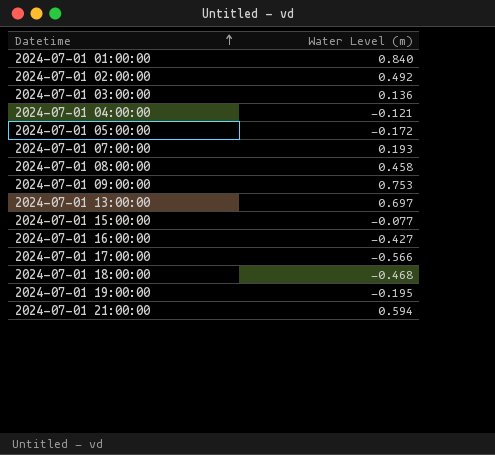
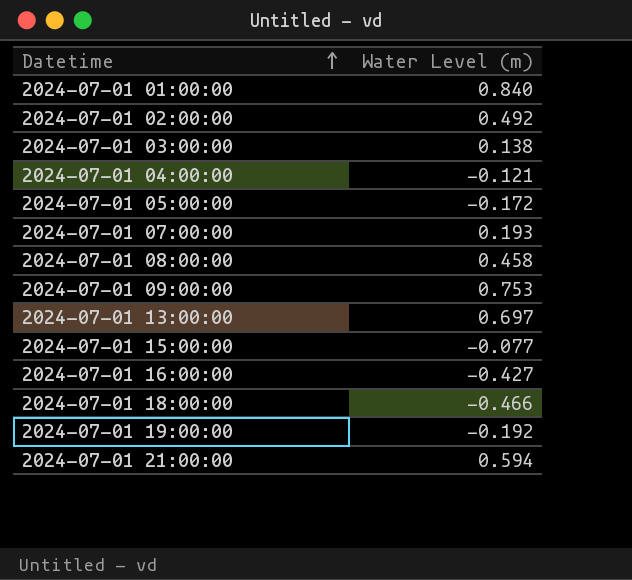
row 2024-07-01 17:00:00: -0.566 -> none
2024-07-01 03:00:00 | Water Level (m): 0.136 -> 0.138
2024-07-01 18:00:00 | Water Level (m): -0.468 -> -0.466
2024-07-01 19:00:00 | Water Level (m): -0.195 -> -0.192

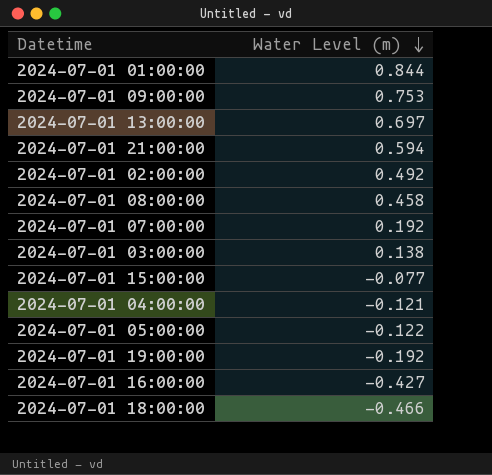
row order: Datetime ascending -> Water Level (m) descending
2024-07-01 01:00:00 | Water Level (m): 0.840 -> 0.844
2024-07-01 07:00:00 | Water Level (m): 0.193 -> 0.192
2024-07-01 05:00:00 | Water Level (m): -0.172 -> -0.122

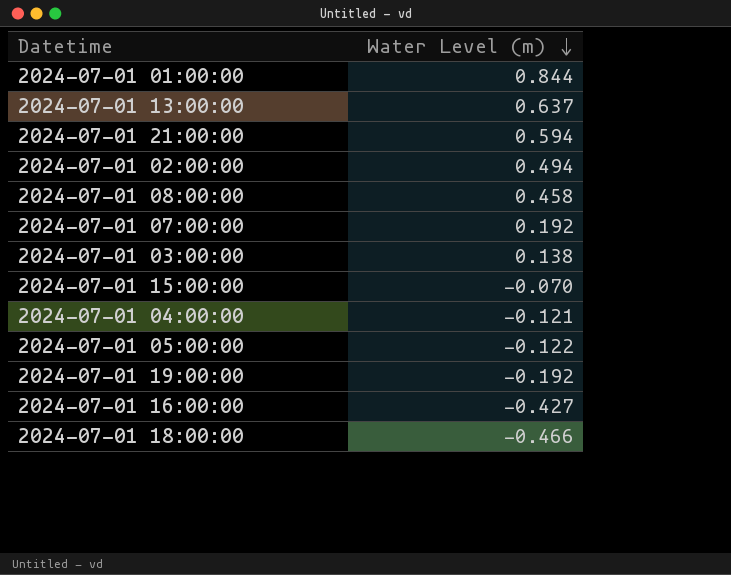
row 2024-07-01 09:00:00: 0.753 -> none
2024-07-01 13:00:00 | Water Level (m): 0.697 -> 0.637
2024-07-01 02:00:00 | Water Level (m): 0.492 -> 0.494
2024-07-01 15:00:00 | Water Level (m): -0.077 -> -0.070

